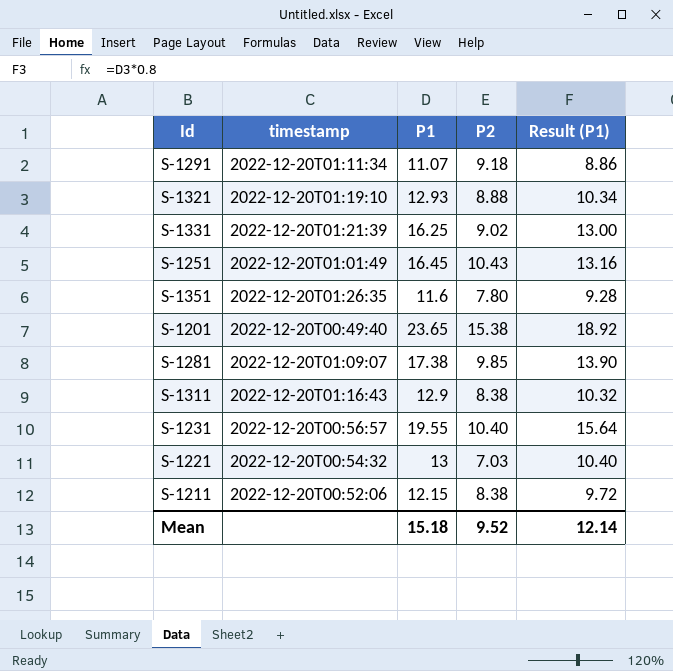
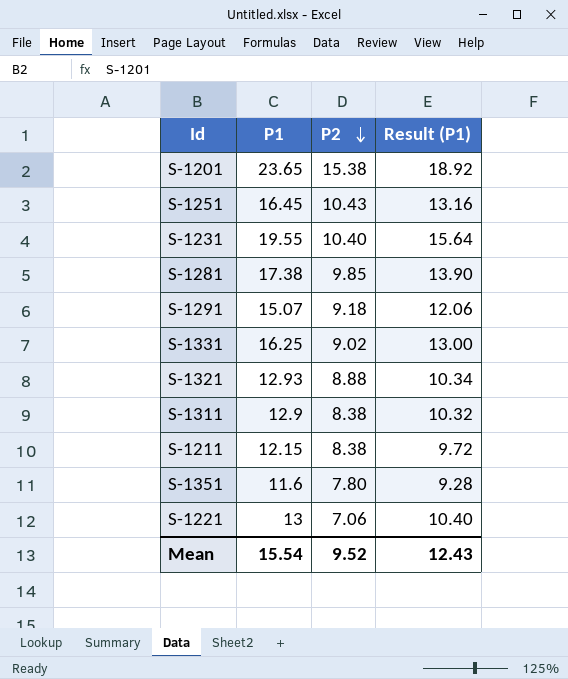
row order: none -> P2 descending
column timestamp | position: 2 -> none
S-1291 | P1: 11.07 -> 15.07
S-1291 | Result (P1): 8.86 -> 12.06
S-1221 | P2: 7.03 -> 7.06
Mean | P1: 15.18 -> 15.54
Mean | Result (P1): 12.14 -> 12.43

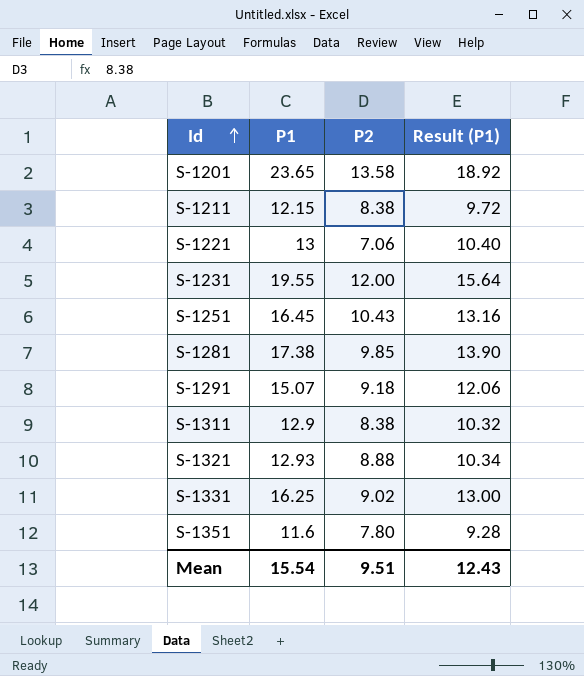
row order: P2 descending -> Id ascending
S-1201 | P2: 15.38 -> 13.58
S-1231 | P2: 10.40 -> 12.00
Mean | P2: 9.52 -> 9.51

